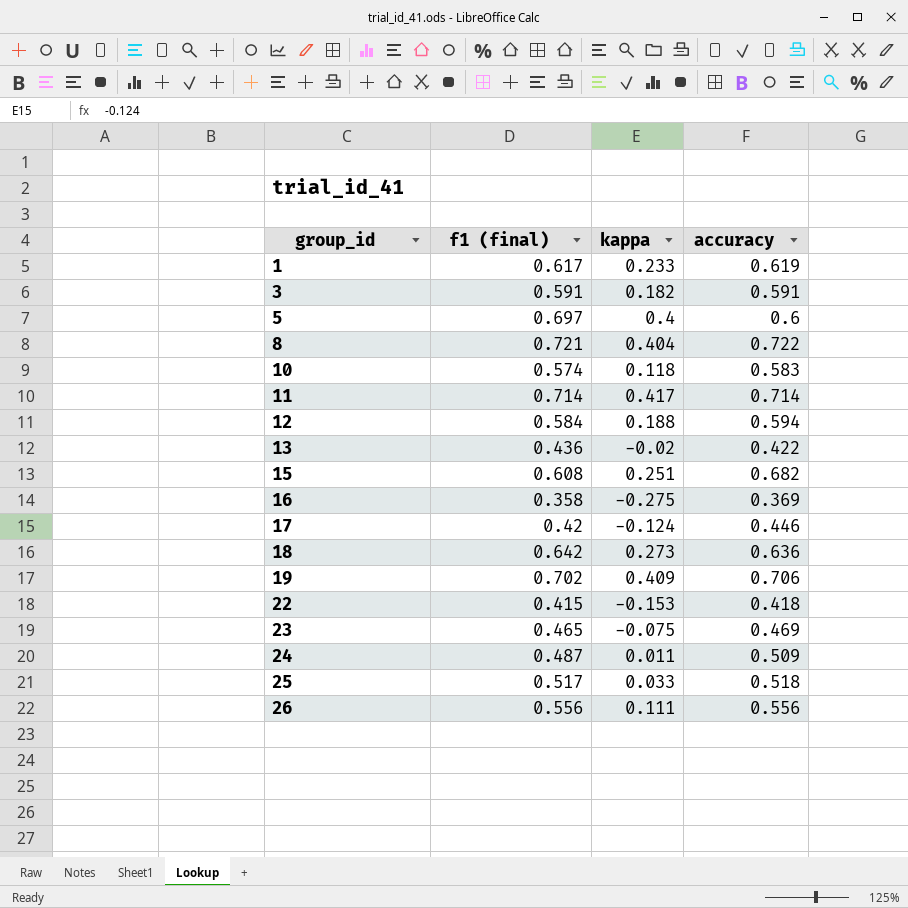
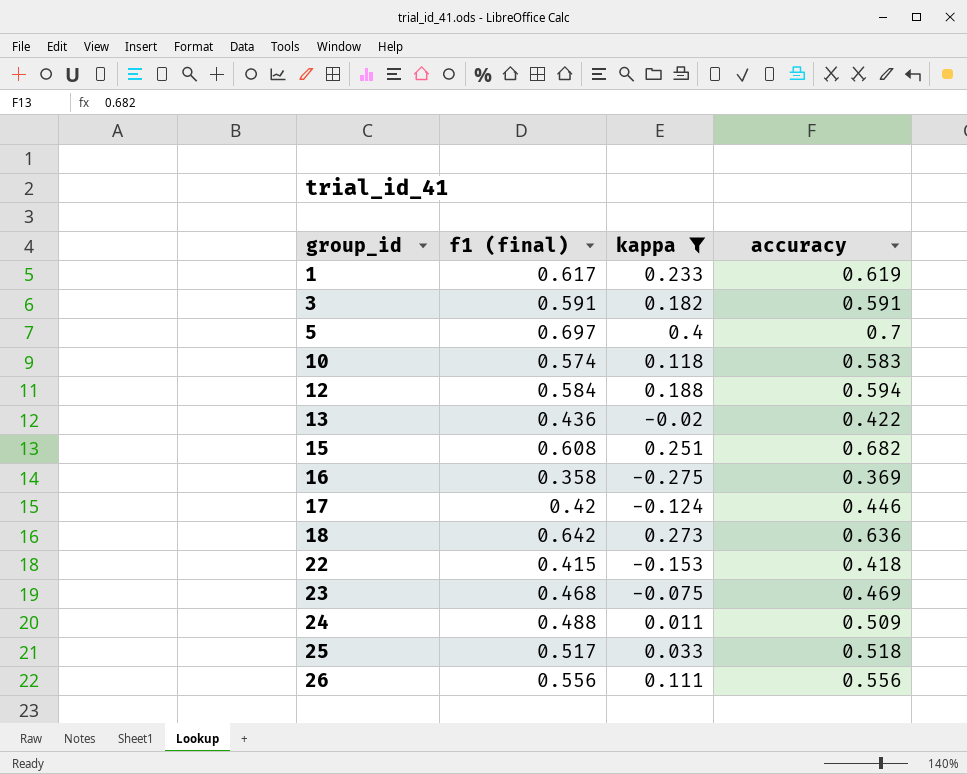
filter: none -> kappa <= 0.4
5 | accuracy: 0.6 -> 0.7
23 | f1 (final): 0.465 -> 0.468
24 | f1 (final): 0.487 -> 0.488

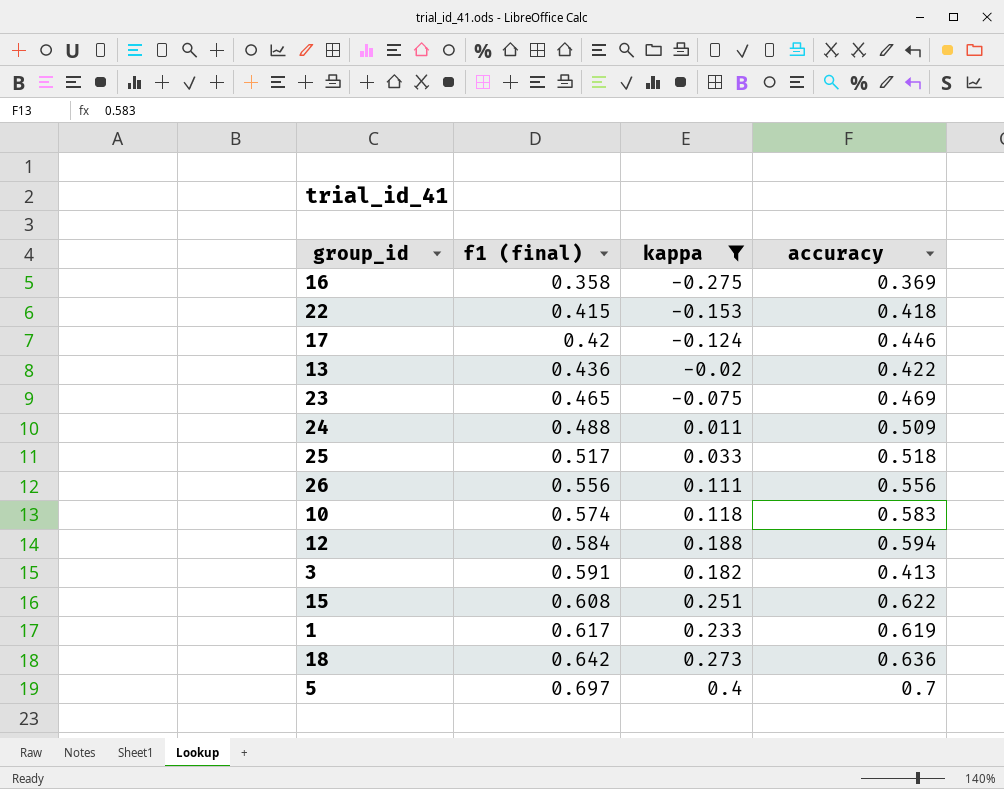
row order: group_id ascending -> f1 (final) ascending
23 | f1 (final): 0.468 -> 0.465
3 | accuracy: 0.591 -> 0.413
15 | accuracy: 0.682 -> 0.622

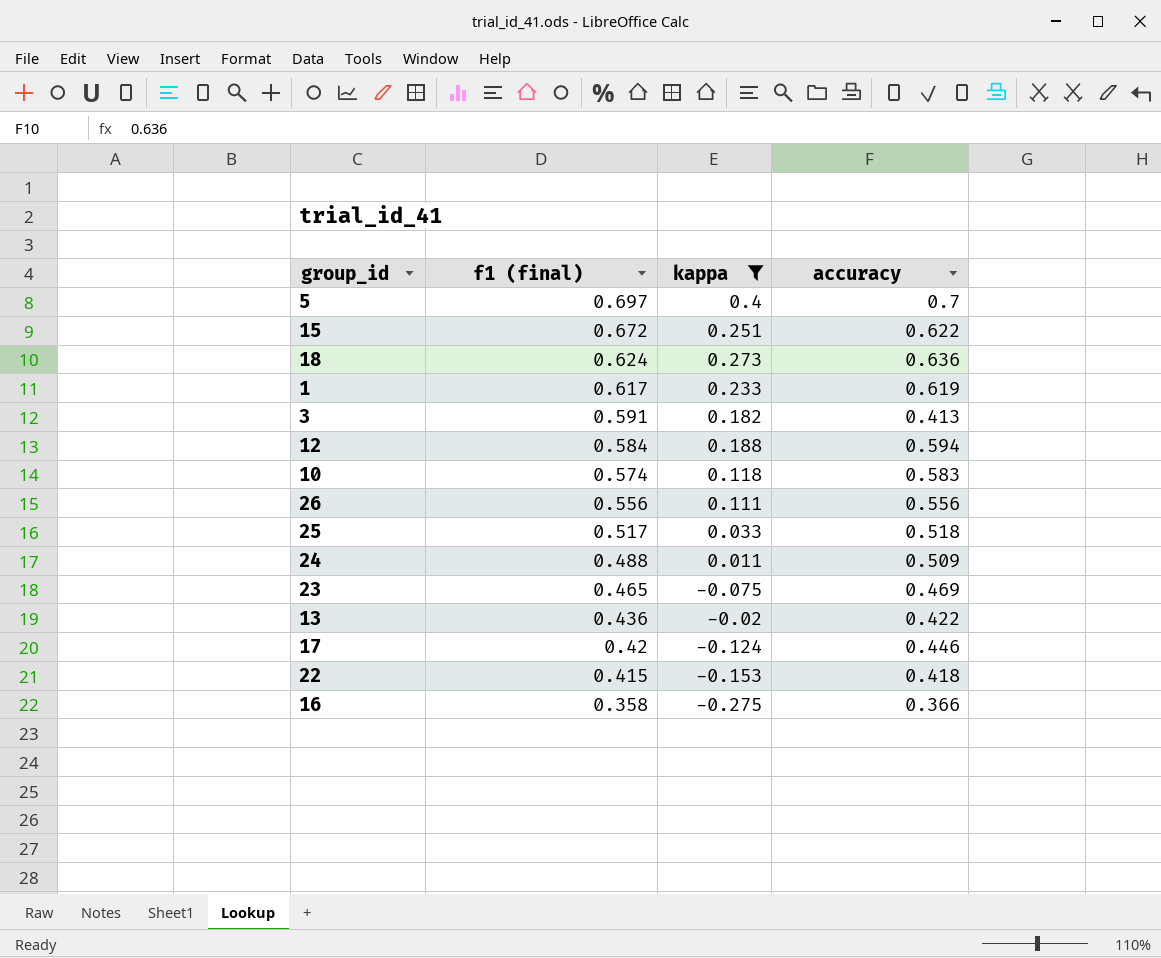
row order: f1 (final) ascending -> f1 (final) descending
15 | f1 (final): 0.608 -> 0.672
18 | f1 (final): 0.642 -> 0.624
16 | accuracy: 0.369 -> 0.366

